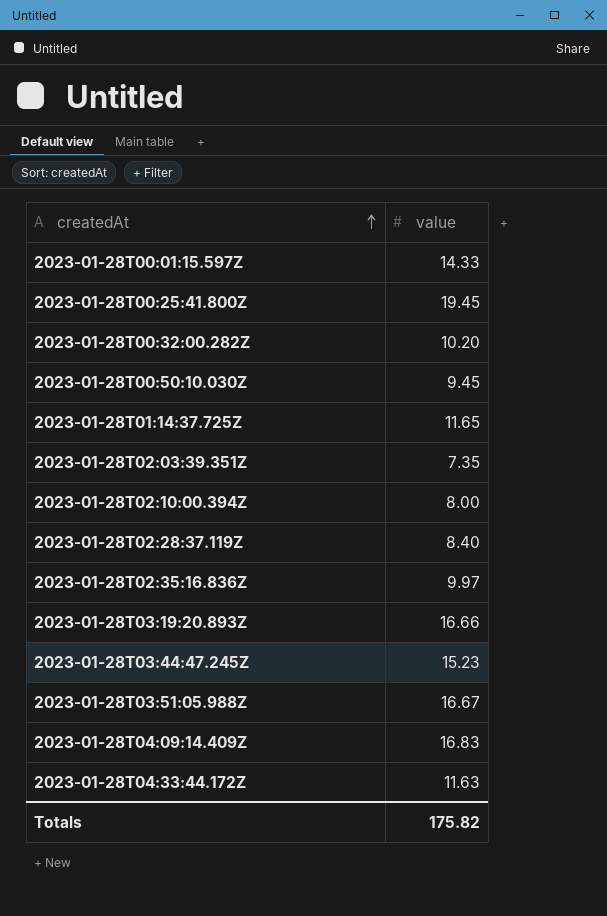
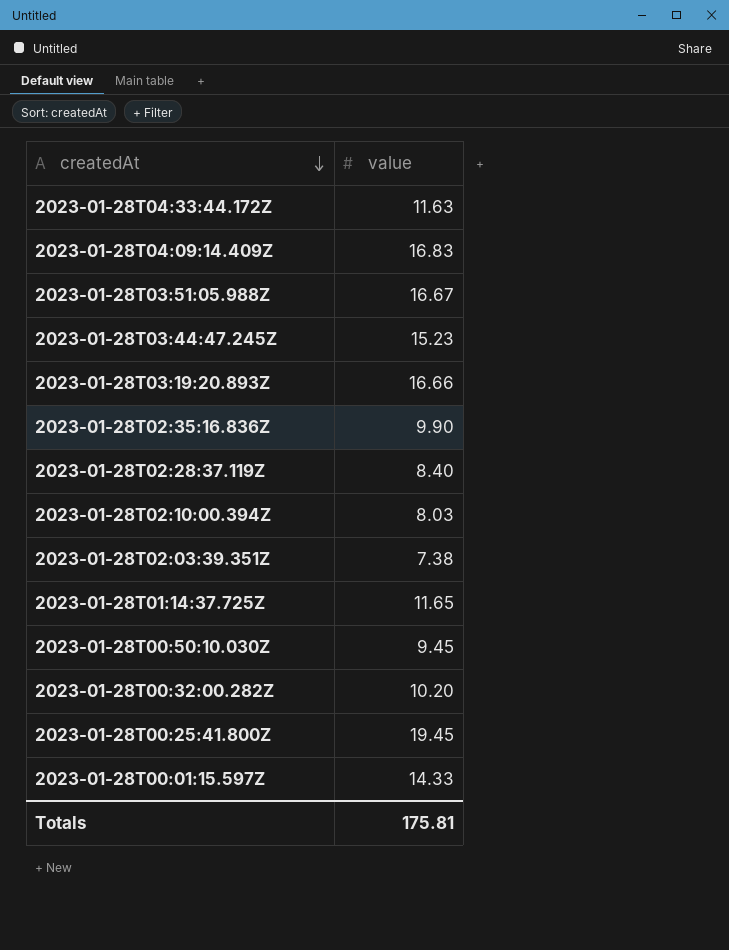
row order: createdAt ascending -> createdAt descending
2023-01-28T02:35:16.836Z | value: 9.97 -> 9.90
2023-01-28T02:10:00.394Z | value: 8.00 -> 8.03
2023-01-28T02:03:39.351Z | value: 7.35 -> 7.38
Totals | value: 175.82 -> 175.81

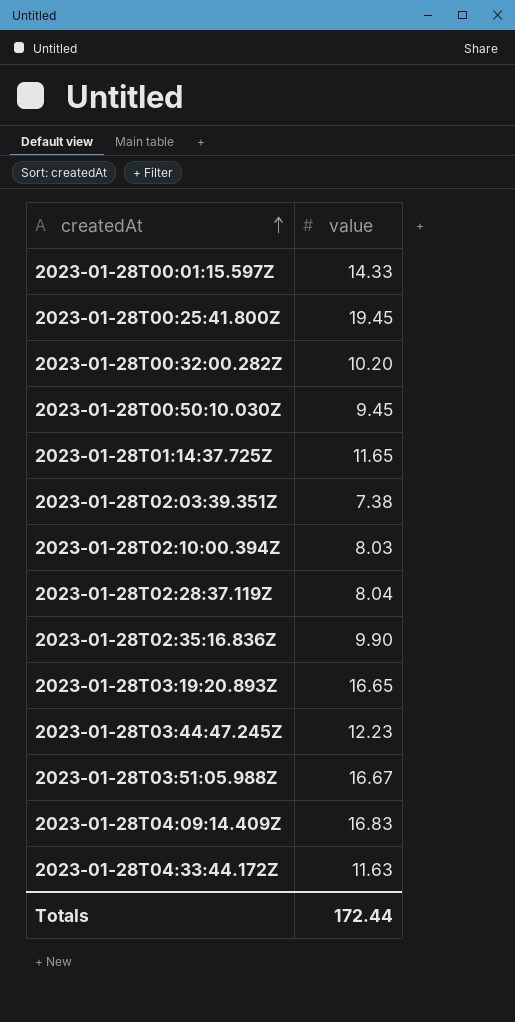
row order: createdAt descending -> createdAt ascending
2023-01-28T02:28:37.119Z | value: 8.40 -> 8.04
2023-01-28T03:19:20.893Z | value: 16.66 -> 16.65
2023-01-28T03:44:47.245Z | value: 15.23 -> 12.23
Totals | value: 175.81 -> 172.44

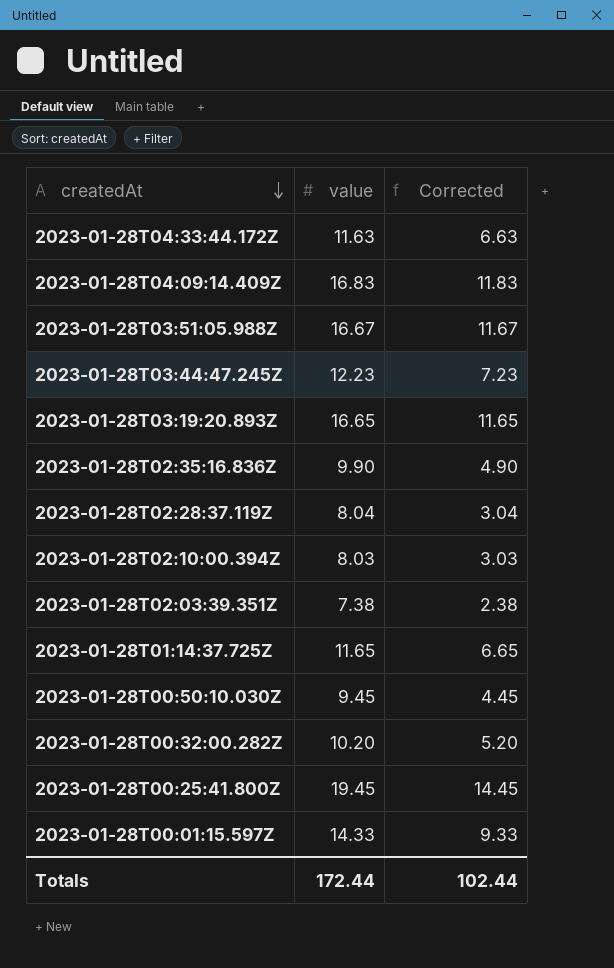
row order: createdAt ascending -> createdAt descending
column Corrected | formula: none -> [value] - 5

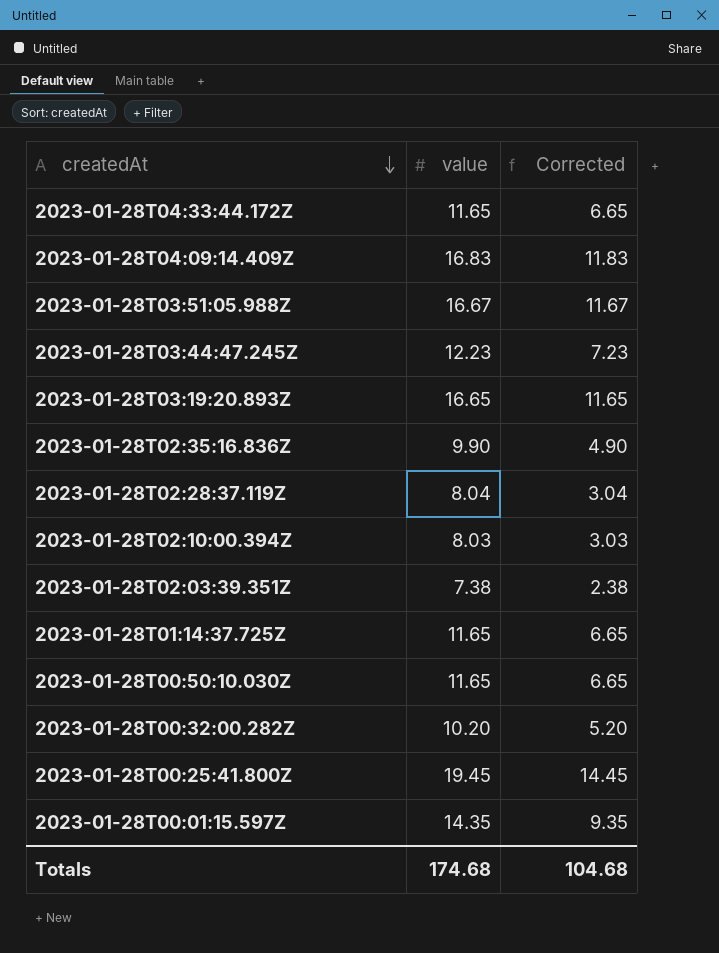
2023-01-28T04:33:44.172Z | value: 11.63 -> 11.65
2023-01-28T04:33:44.172Z | Corrected: 6.63 -> 6.65
2023-01-28T00:50:10.030Z | value: 9.45 -> 11.65
2023-01-28T00:50:10.030Z | Corrected: 4.45 -> 6.65
2023-01-28T00:01:15.597Z | value: 14.33 -> 14.35
2023-01-28T00:01:15.597Z | Corrected: 9.33 -> 9.35
Totals | value: 172.44 -> 174.68
Totals | Corrected: 102.44 -> 104.68

